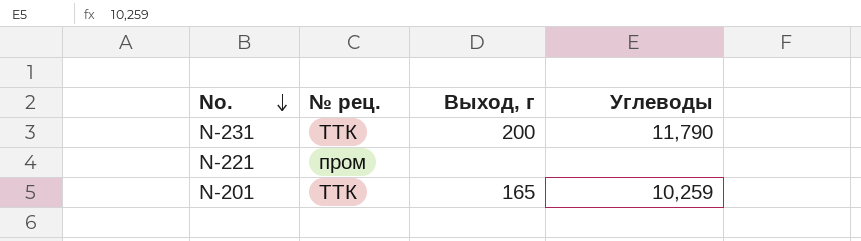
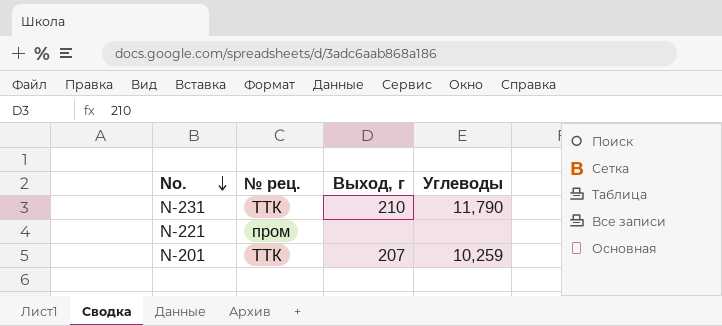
N-231 | Выход, г: 200 -> 210
N-201 | Выход, г: 165 -> 207

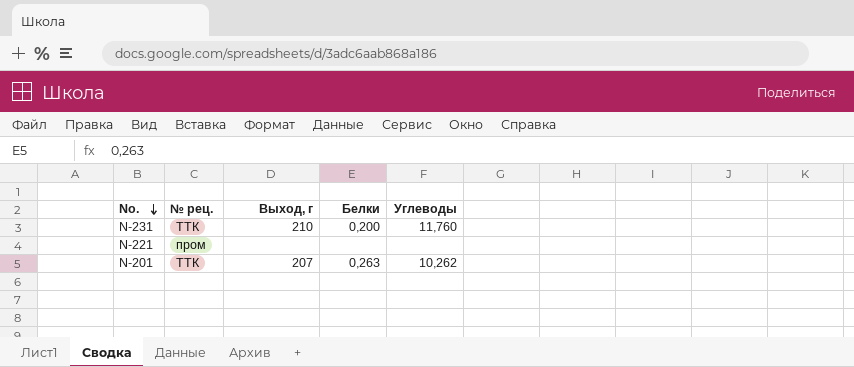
column Белки | position: none -> 4
N-231 | Углеводы: 11,790 -> 11,760
N-201 | Углеводы: 10,259 -> 10,262

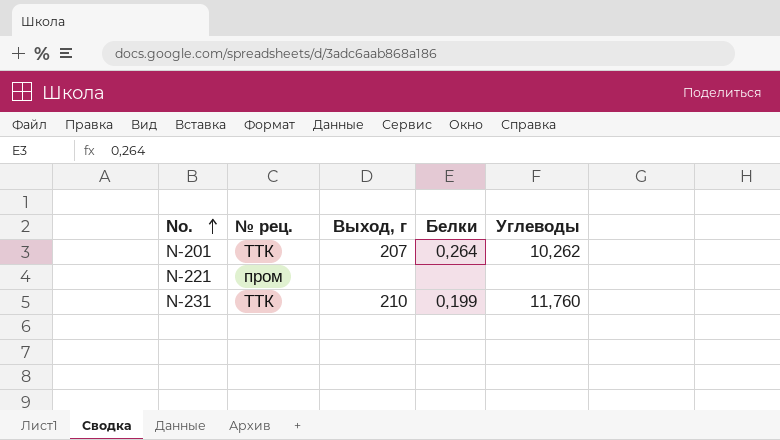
row order: No. descending -> No. ascending
N-201 | Белки: 0,263 -> 0,264
N-231 | Белки: 0,200 -> 0,199

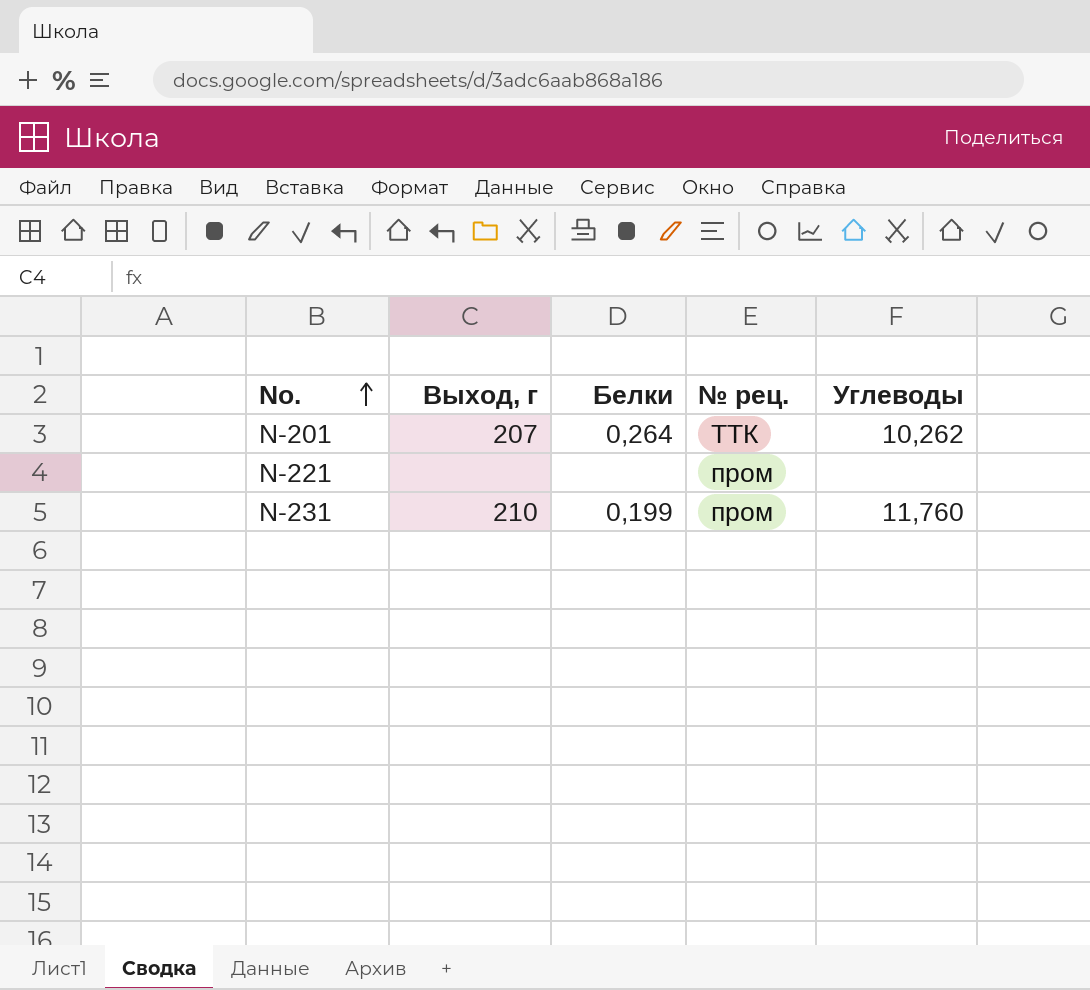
column № рец. | position: 2 -> 4
N-231 | № рец.: ТТК -> пром

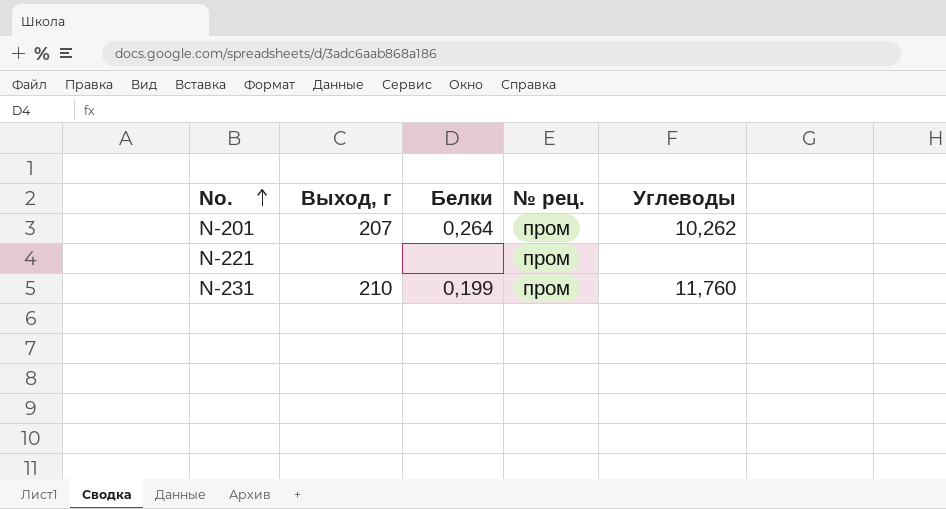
N-201 | № рец.: ТТК -> пром

